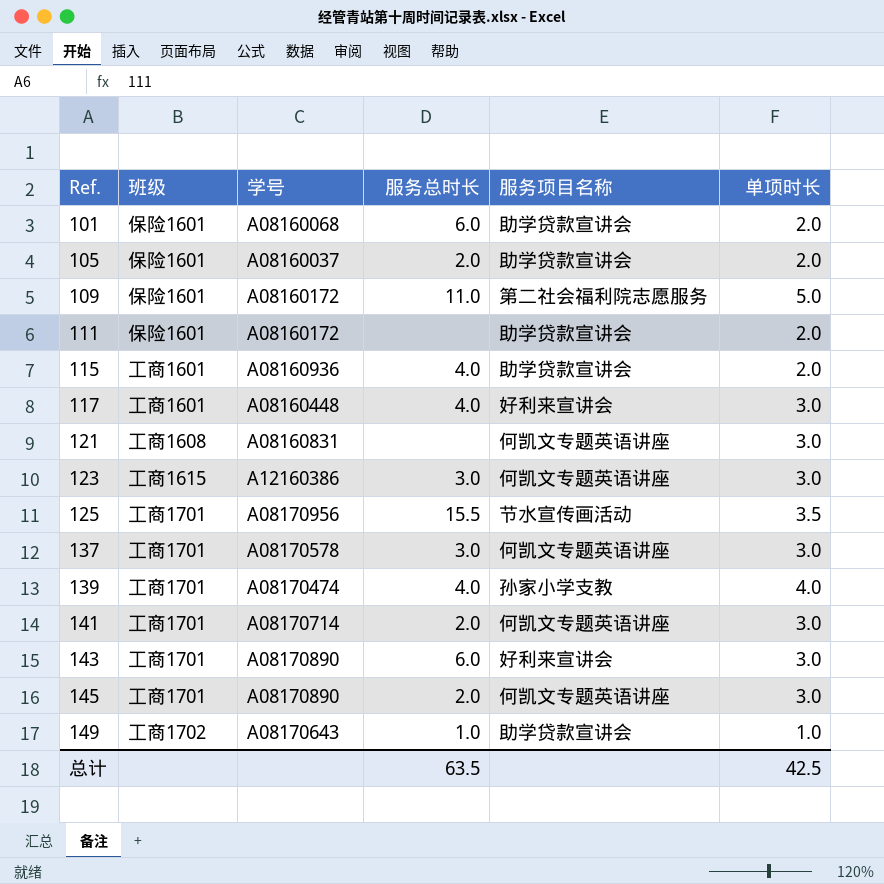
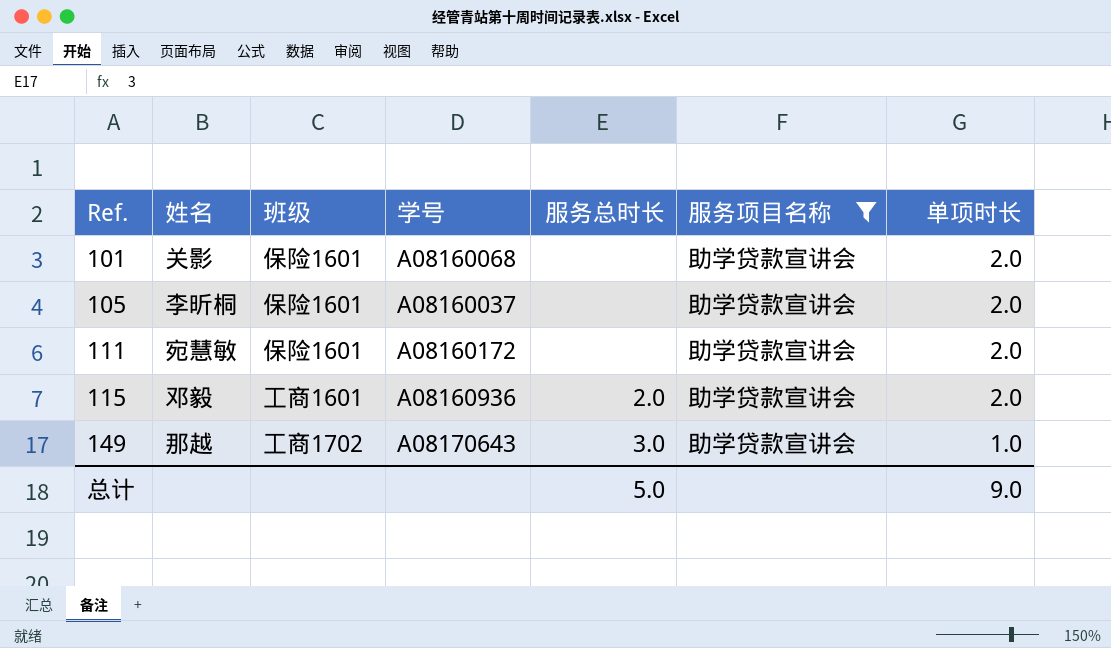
filter: none -> 服务项目名称 = 助学贷款宣讲会
column 姓名 | position: none -> 2
101 | 服务总时长: 6.0 -> none
105 | 服务总时长: 2.0 -> none
115 | 服务总时长: 4.0 -> 2.0
149 | 服务总时长: 1.0 -> 3.0
总计 | 服务总时长: 63.5 -> 5.0
总计 | 单项时长: 42.5 -> 9.0

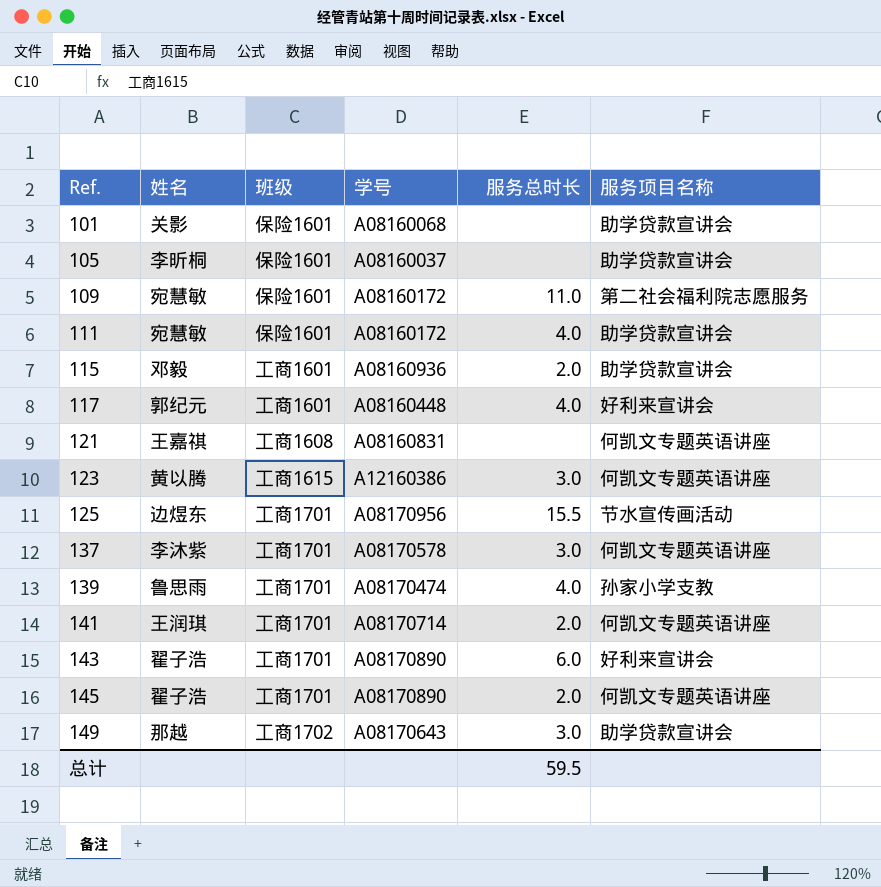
filter: 服务项目名称 = 助学贷款宣讲会 -> none
column 单项时长 | position: 7 -> none
111 | 服务总时长: none -> 4.0
总计 | 服务总时长: 5.0 -> 59.5

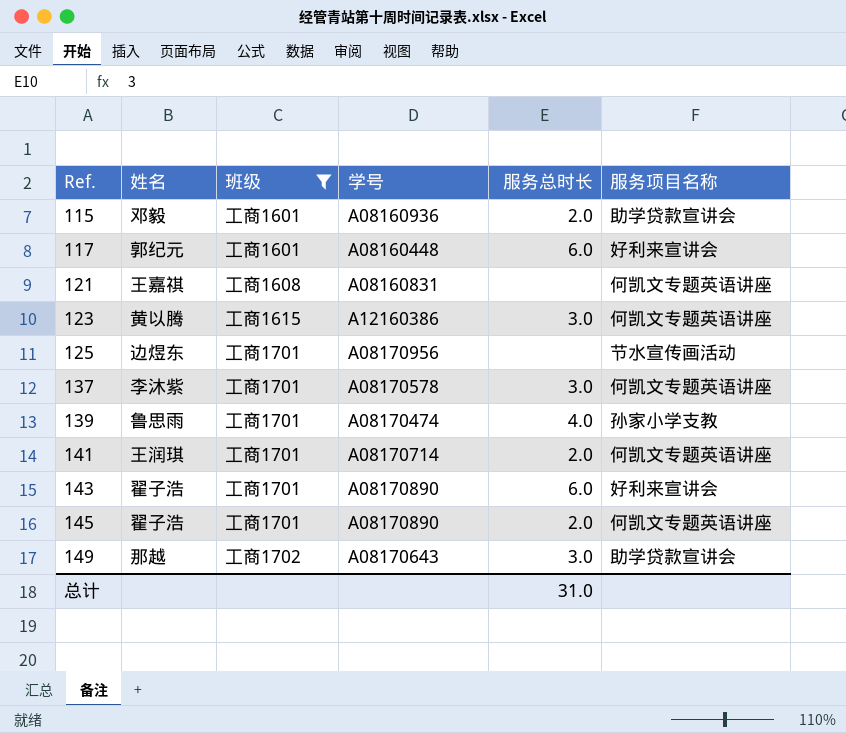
filter: none -> 班级 != 保险1601
117 | 服务总时长: 4.0 -> 6.0
125 | 服务总时长: 15.5 -> none
总计 | 服务总时长: 59.5 -> 31.0

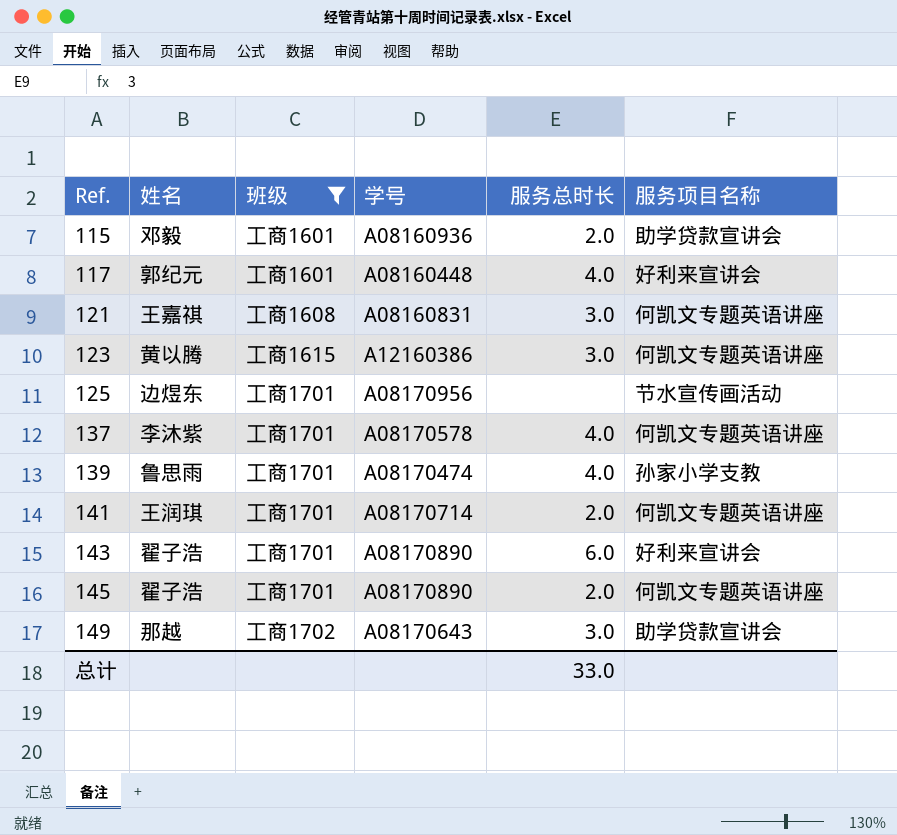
117 | 服务总时长: 6.0 -> 4.0
121 | 服务总时长: none -> 3.0
137 | 服务总时长: 3.0 -> 4.0
总计 | 服务总时长: 31.0 -> 33.0

